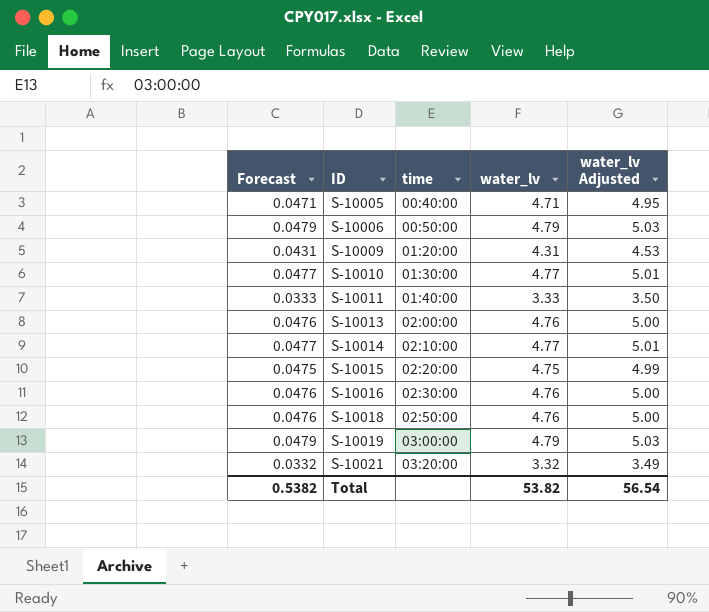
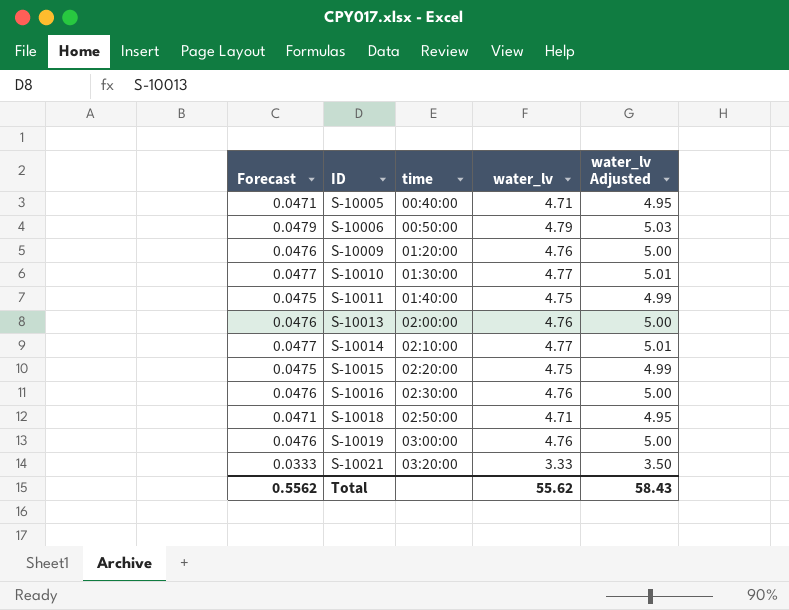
S-10009 | Forecast: 0.0431 -> 0.0476
S-10009 | water_lv: 4.31 -> 4.76
S-10009 | water_lv Adjusted: 4.53 -> 5.00
S-10011 | Forecast: 0.0333 -> 0.0475
S-10011 | water_lv: 3.33 -> 4.75
S-10011 | water_lv Adjusted: 3.50 -> 4.99
S-10018 | Forecast: 0.0476 -> 0.0471
S-10018 | water_lv: 4.76 -> 4.71
S-10018 | water_lv Adjusted: 5.00 -> 4.95
S-10019 | Forecast: 0.0479 -> 0.0476
S-10019 | water_lv: 4.79 -> 4.76
S-10019 | water_lv Adjusted: 5.03 -> 5.00
S-10021 | Forecast: 0.0332 -> 0.0333
S-10021 | water_lv: 3.32 -> 3.33
S-10021 | water_lv Adjusted: 3.49 -> 3.50
Total | Forecast: 0.5382 -> 0.5562
Total | water_lv: 53.82 -> 55.62
Total | water_lv Adjusted: 56.54 -> 58.43

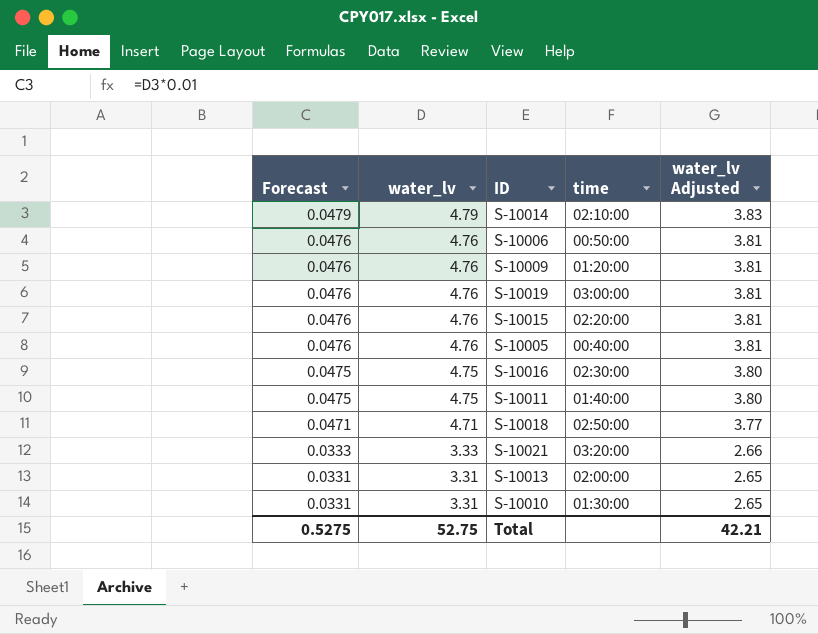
row order: ID ascending -> Forecast descending
column water_lv | position: 4 -> 2
column water_lv Adjusted | formula: [water_lv] * 1.05 -> [water_lv] * 0.8
S-10014 | Forecast: 0.0477 -> 0.0479
S-10014 | water_lv: 4.77 -> 4.79
S-10006 | Forecast: 0.0479 -> 0.0476
S-10006 | water_lv: 4.79 -> 4.76
S-10015 | Forecast: 0.0475 -> 0.0476
S-10015 | water_lv: 4.75 -> 4.76
S-10005 | Forecast: 0.0471 -> 0.0476
S-10005 | water_lv: 4.71 -> 4.76
S-10016 | Forecast: 0.0476 -> 0.0475
S-10016 | water_lv: 4.76 -> 4.75
S-10013 | Forecast: 0.0476 -> 0.0331
S-10013 | water_lv: 4.76 -> 3.31
S-10010 | Forecast: 0.0477 -> 0.0331
S-10010 | water_lv: 4.77 -> 3.31
Total | Forecast: 0.5562 -> 0.5275
Total | water_lv: 55.62 -> 52.75
Total | water_lv Adjusted: 58.43 -> 42.21

